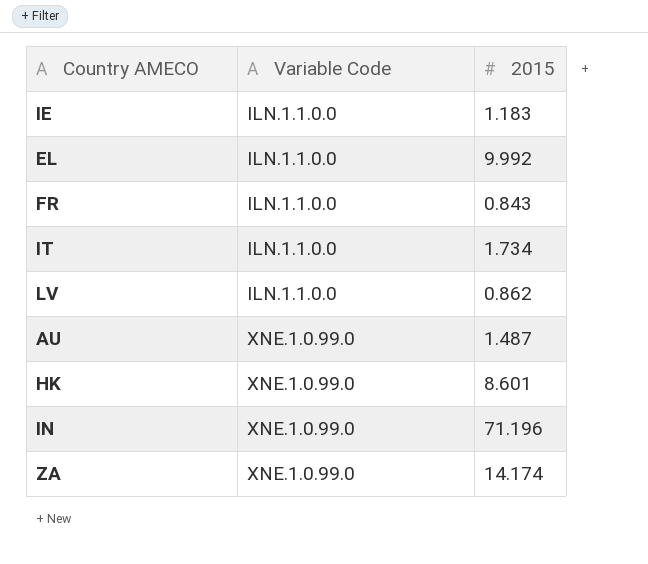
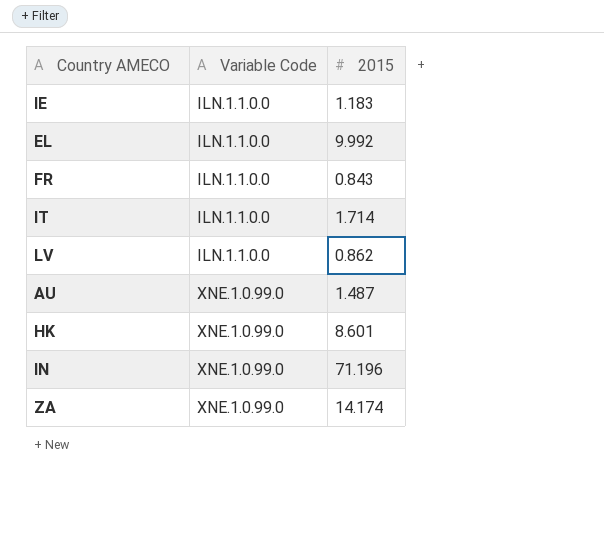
IT | 2015: 1.734 -> 1.714

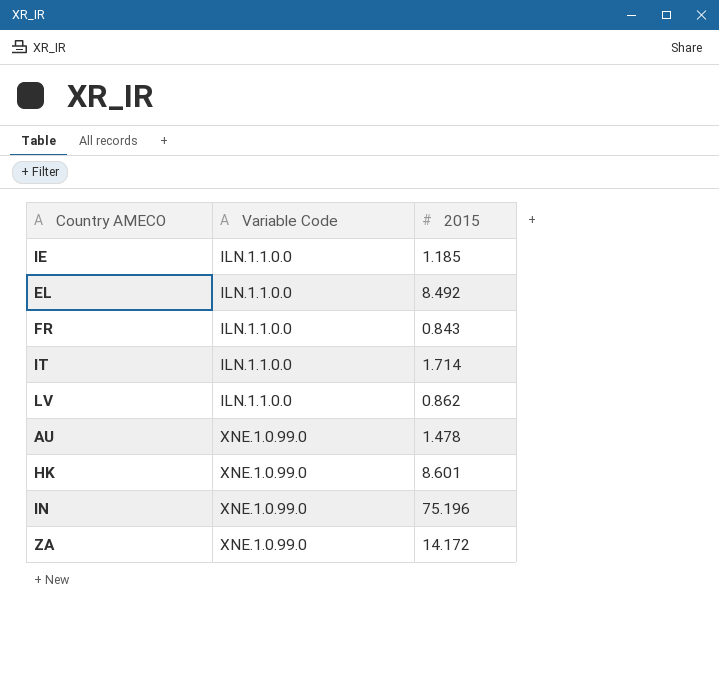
IE | 2015: 1.183 -> 1.185
EL | 2015: 9.992 -> 8.492
AU | 2015: 1.487 -> 1.478
IN | 2015: 71.196 -> 75.196
ZA | 2015: 14.174 -> 14.172

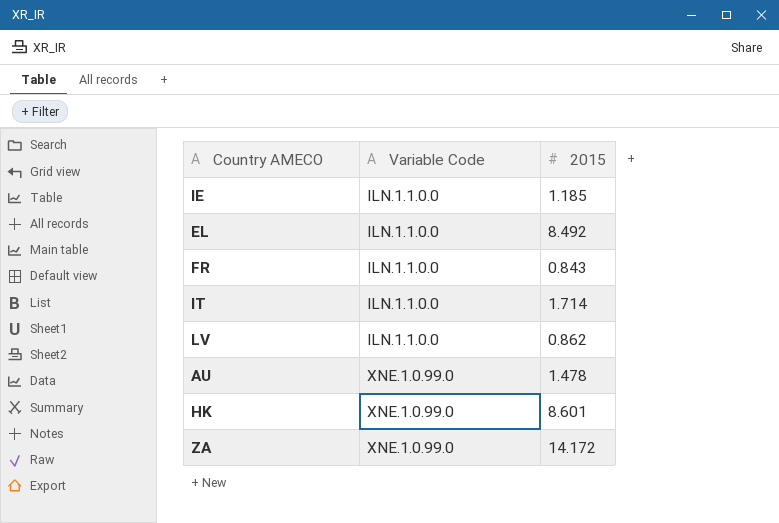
row IN: XNE.1.0.99.0 | 75.196 -> none

